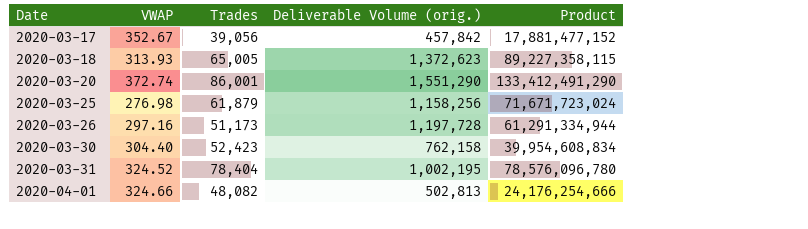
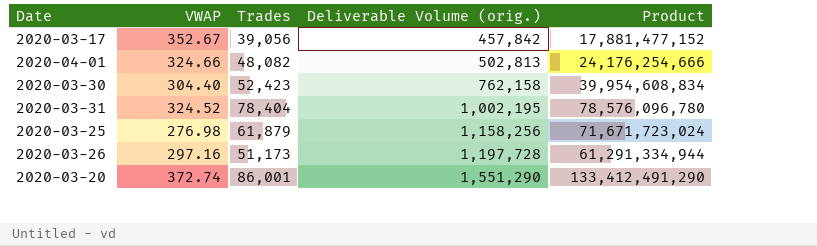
row order: Date ascending -> Deliverable Volume (orig.) ascending
row 2020-03-18: 313.93 | 65,005 | 1,372,623 | 89,227,358,115 -> none

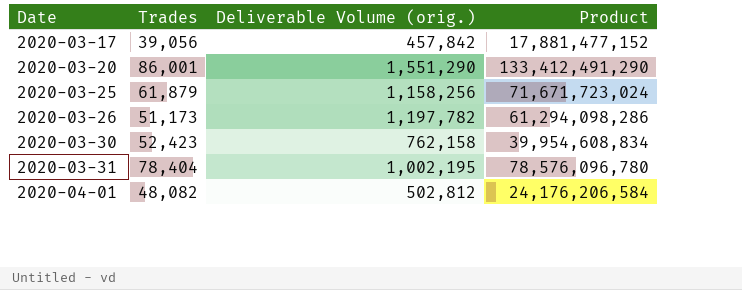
row order: Deliverable Volume (orig.) ascending -> Date ascending
column VWAP | position: 2 -> none
2020-03-26 | Deliverable Volume (orig.): 1,197,728 -> 1,197,782
2020-03-26 | Product: 61,291,334,944 -> 61,294,098,286
2020-04-01 | Deliverable Volume (orig.): 502,813 -> 502,812
2020-04-01 | Product: 24,176,254,666 -> 24,176,206,584

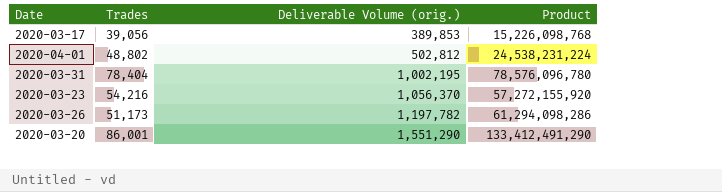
row order: Date ascending -> Deliverable Volume (orig.) ascending
row 2020-03-25: 61,879 | 1,158,256 | 71,671,723,024 -> none
row 2020-03-30: 52,423 | 762,158 | 39,954,608,834 -> none
2020-03-17 | Deliverable Volume (orig.): 457,842 -> 389,853
2020-03-17 | Product: 17,881,477,152 -> 15,226,098,768
2020-04-01 | Trades: 48,082 -> 48,802
2020-04-01 | Product: 24,176,206,584 -> 24,538,231,224
row 2020-03-23: none -> 54,216 | 1,056,370 | 57,272,155,920

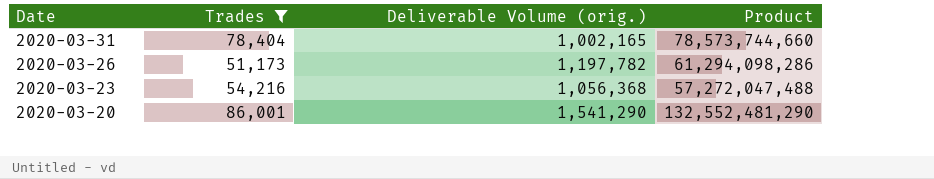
filter: none -> Trades >= 51,173
row order: Deliverable Volume (orig.) ascending -> Date descending
2020-03-31 | Deliverable Volume (orig.): 1,002,195 -> 1,002,165
2020-03-31 | Product: 78,576,096,780 -> 78,573,744,660
2020-03-23 | Deliverable Volume (orig.): 1,056,370 -> 1,056,368
2020-03-23 | Product: 57,272,155,920 -> 57,272,047,488
2020-03-20 | Deliverable Volume (orig.): 1,551,290 -> 1,541,290
2020-03-20 | Product: 133,412,491,290 -> 132,552,481,290

